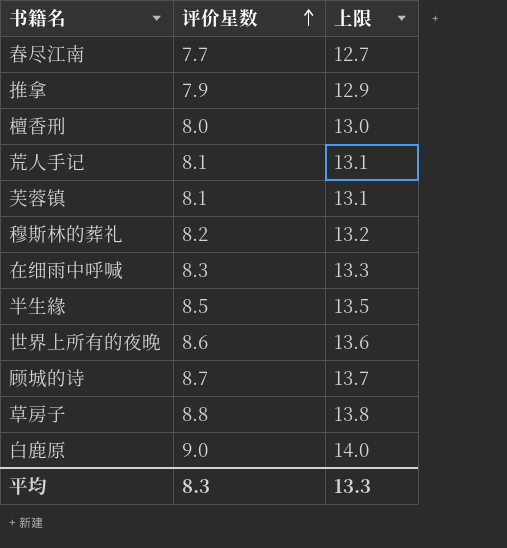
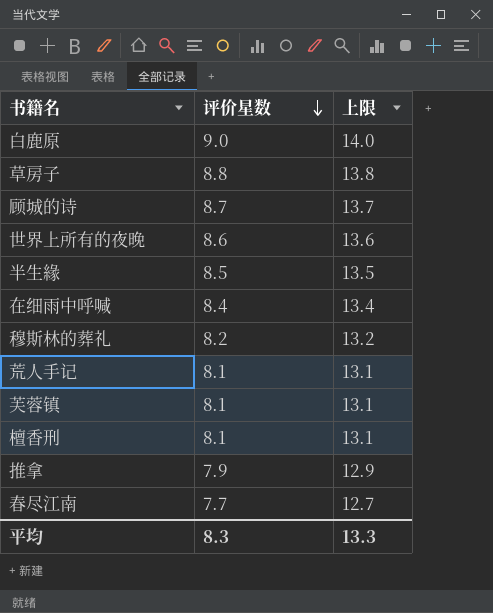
row order: 评价星数 ascending -> 评价星数 descending
在细雨中呼喊 | 评价星数: 8.3 -> 8.4
在细雨中呼喊 | 上限: 13.3 -> 13.4
檀香刑 | 评价星数: 8.0 -> 8.1
檀香刑 | 上限: 13.0 -> 13.1

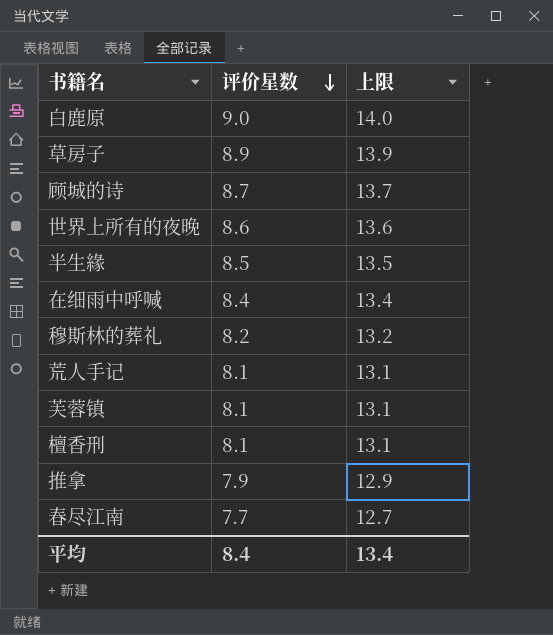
草房子 | 评价星数: 8.8 -> 8.9
草房子 | 上限: 13.8 -> 13.9
平均 | 评价星数: 8.3 -> 8.4
平均 | 上限: 13.3 -> 13.4

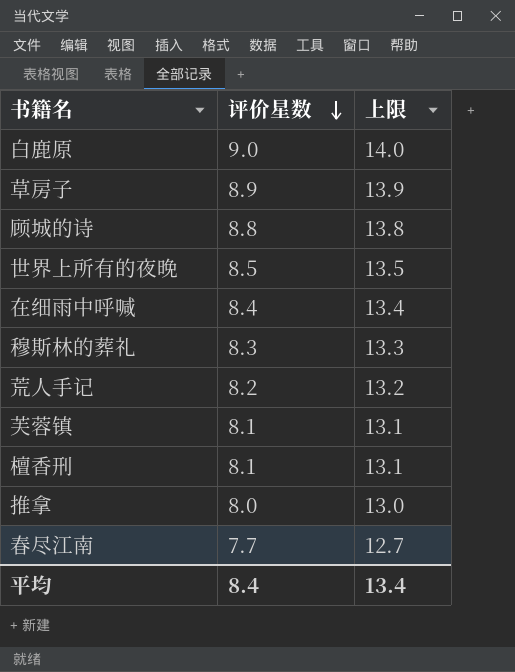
row 半生緣: 8.5 | 13.5 -> none
顾城的诗 | 评价星数: 8.7 -> 8.8
顾城的诗 | 上限: 13.7 -> 13.8
世界上所有的夜晚 | 评价星数: 8.6 -> 8.5
世界上所有的夜晚 | 上限: 13.6 -> 13.5
穆斯林的葬礼 | 评价星数: 8.2 -> 8.3
穆斯林的葬礼 | 上限: 13.2 -> 13.3
荒人手记 | 评价星数: 8.1 -> 8.2
荒人手记 | 上限: 13.1 -> 13.2
推拿 | 评价星数: 7.9 -> 8.0
推拿 | 上限: 12.9 -> 13.0

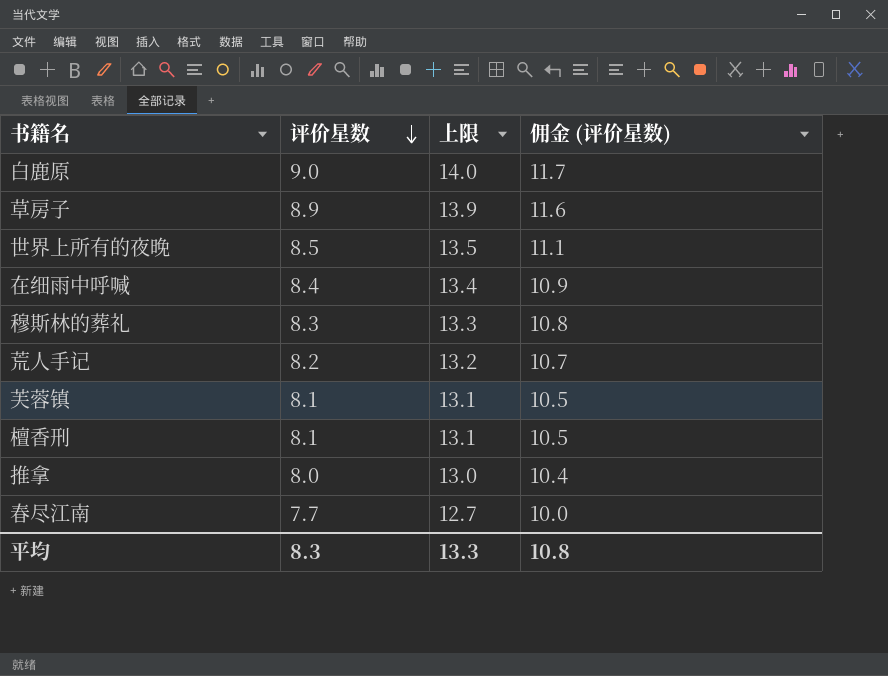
column 佣金 (评价星数) | formula: none -> [评价星数] * 1.3
row 顾城的诗: 8.8 | 13.8 -> none
平均 | 评价星数: 8.4 -> 8.3
平均 | 上限: 13.4 -> 13.3

